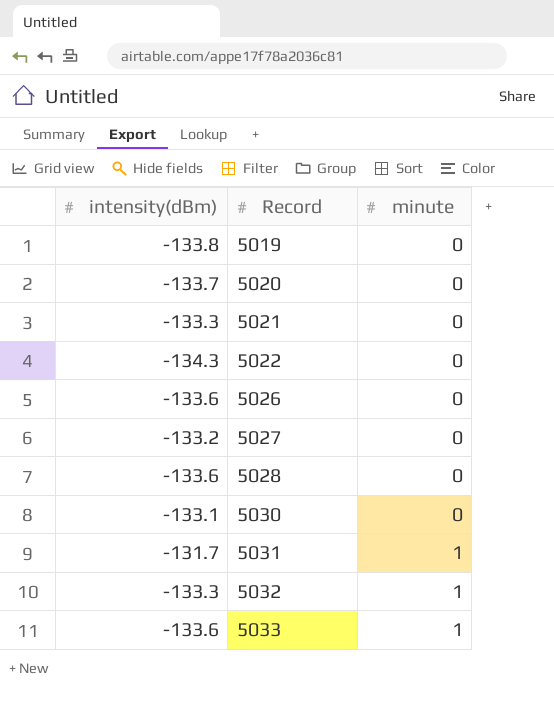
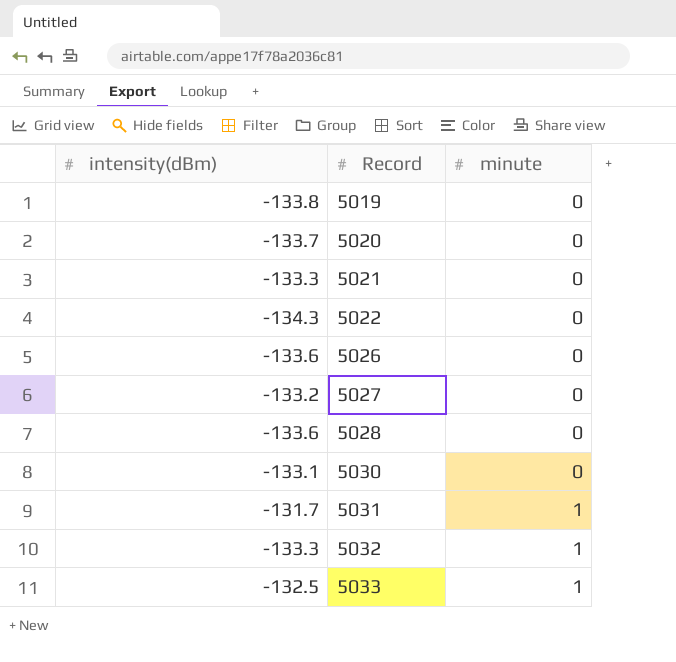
5033 | intensity(dBm): -133.6 -> -132.5

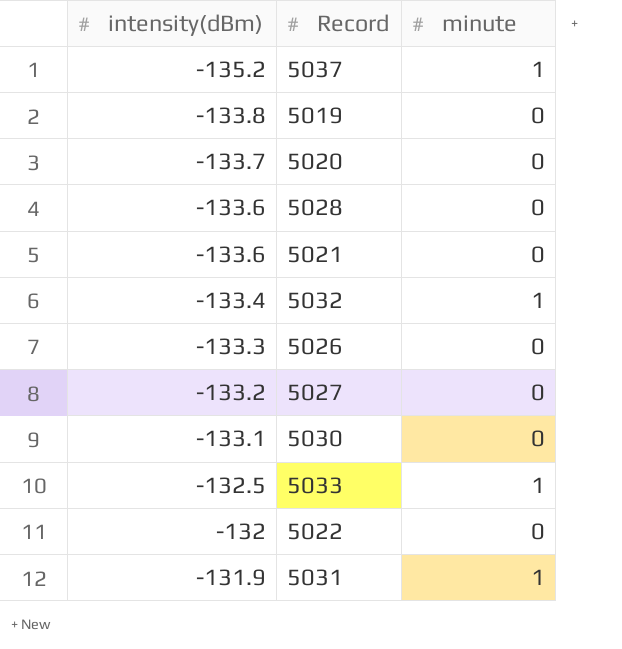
row order: Record ascending -> intensity(dBm) ascending
row 5037: none -> -135.2 | 1
5021 | intensity(dBm): -133.3 -> -133.6
5032 | intensity(dBm): -133.3 -> -133.4
5026 | intensity(dBm): -133.6 -> -133.3
5022 | intensity(dBm): -134.3 -> -132
5031 | intensity(dBm): -131.7 -> -131.9

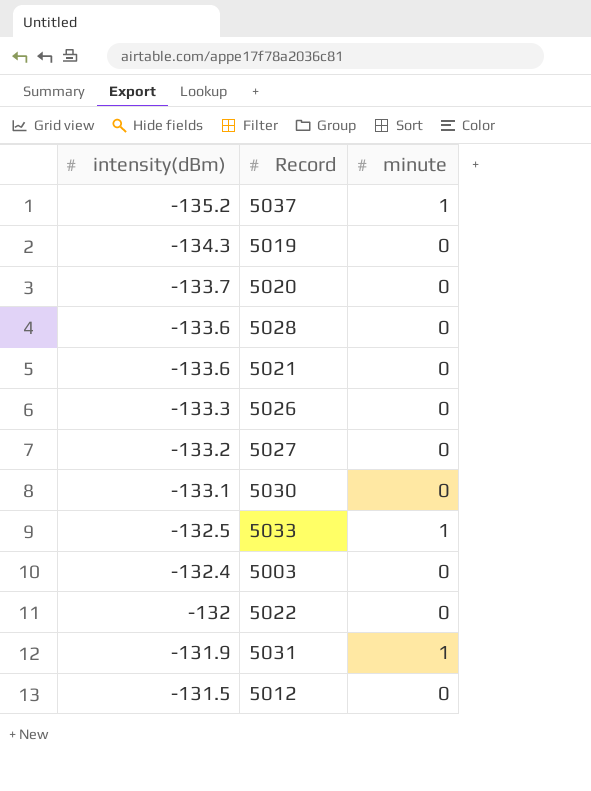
row 5032: -133.4 | 1 -> none
5019 | intensity(dBm): -133.8 -> -134.3
row 5003: none -> -132.4 | 0
row 5012: none -> -131.5 | 0

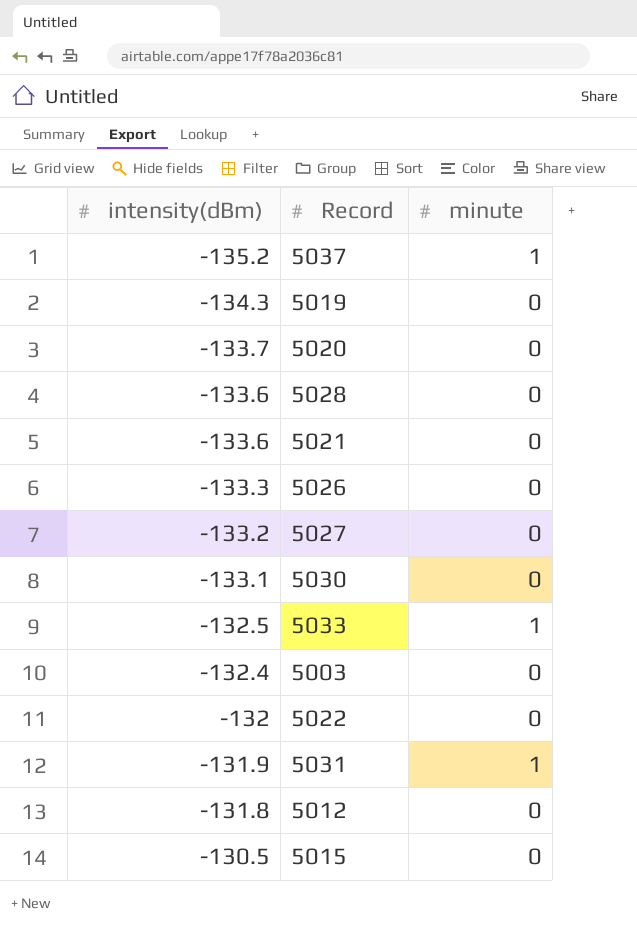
5012 | intensity(dBm): -131.5 -> -131.8
row 5015: none -> -130.5 | 0

